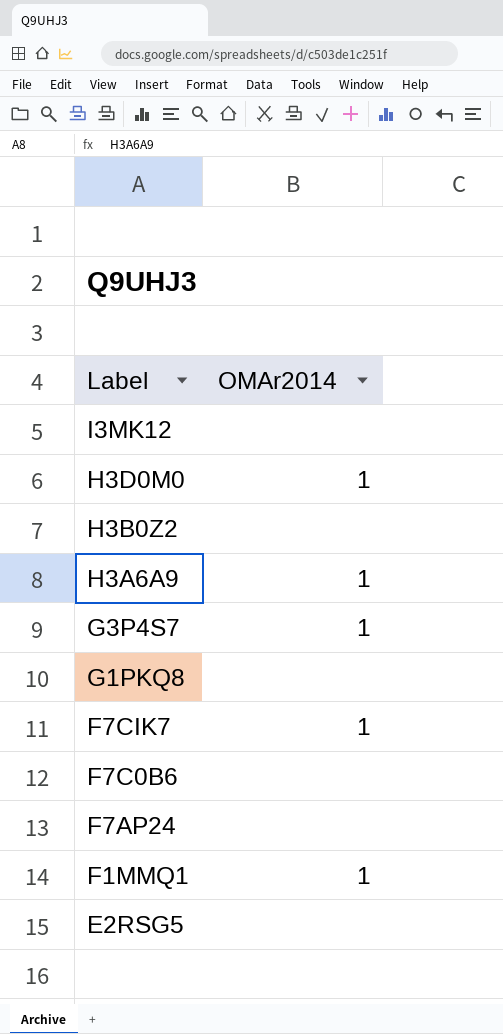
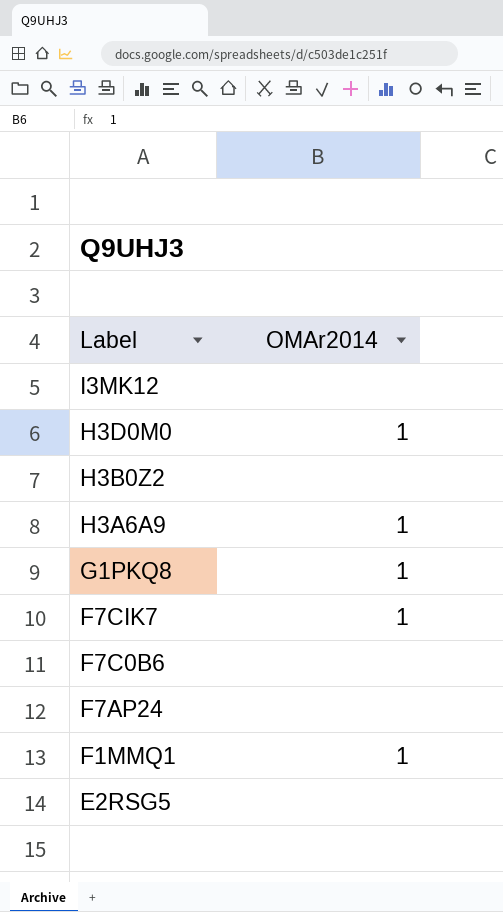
row G3P4S7: 1 -> none
G1PKQ8 | OMAr2014: none -> 1

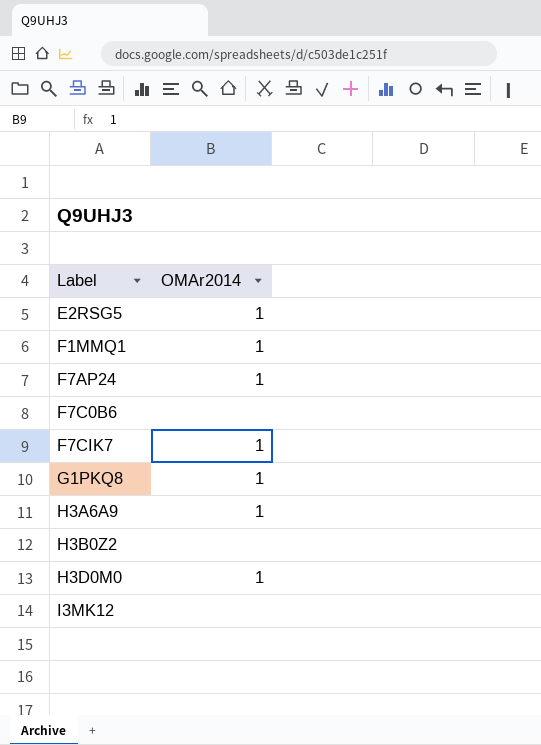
row order: Label descending -> Label ascending
E2RSG5 | OMAr2014: none -> 1
F7AP24 | OMAr2014: none -> 1

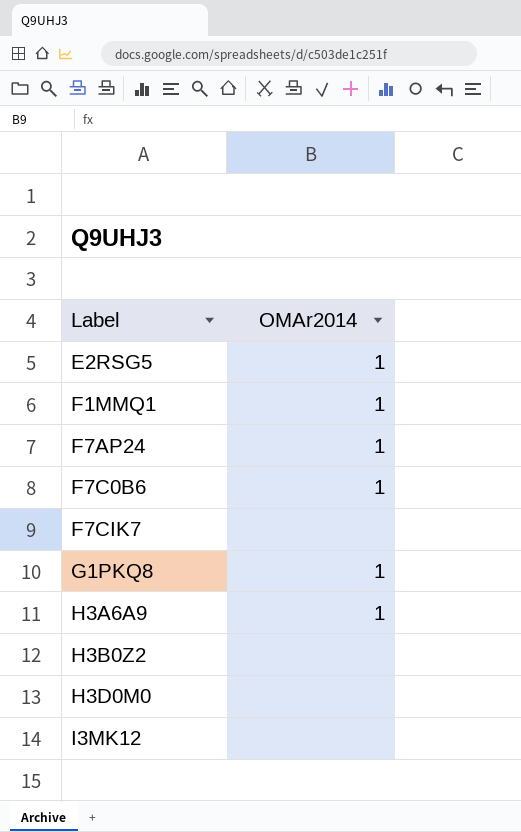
F7C0B6 | OMAr2014: none -> 1
F7CIK7 | OMAr2014: 1 -> none
H3D0M0 | OMAr2014: 1 -> none

